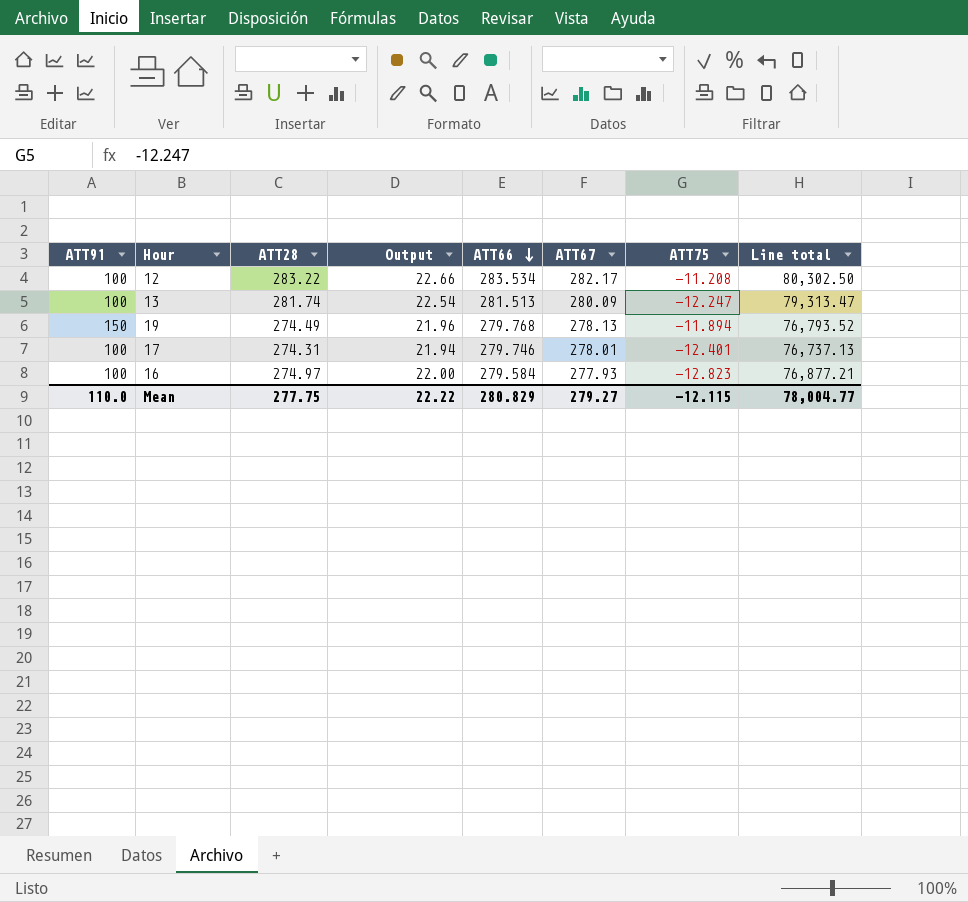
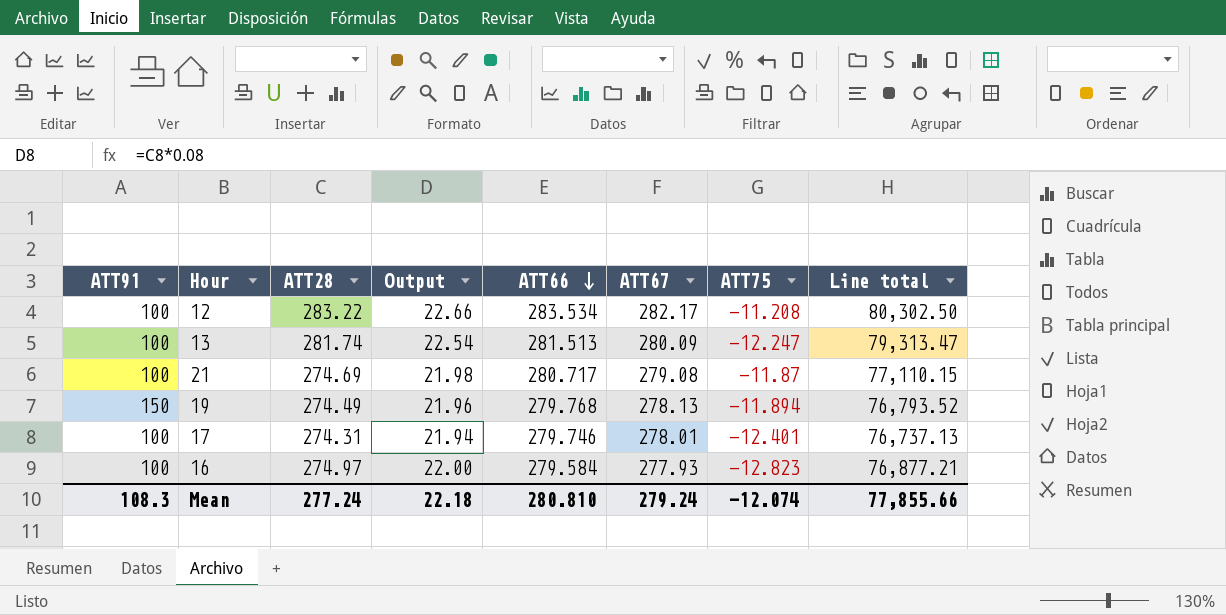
row 21: none -> 100 | 274.69 | 21.98 | 280.717 | 279.08 | -11.87 | 77,110.15
Mean | ATT91: 110.0 -> 108.3
Mean | ATT28: 277.75 -> 277.24
Mean | Output: 22.22 -> 22.18
Mean | ATT66: 280.829 -> 280.810
Mean | ATT67: 279.27 -> 279.24
Mean | ATT75: -12.115 -> -12.074
Mean | Line total: 78,004.77 -> 77,855.66

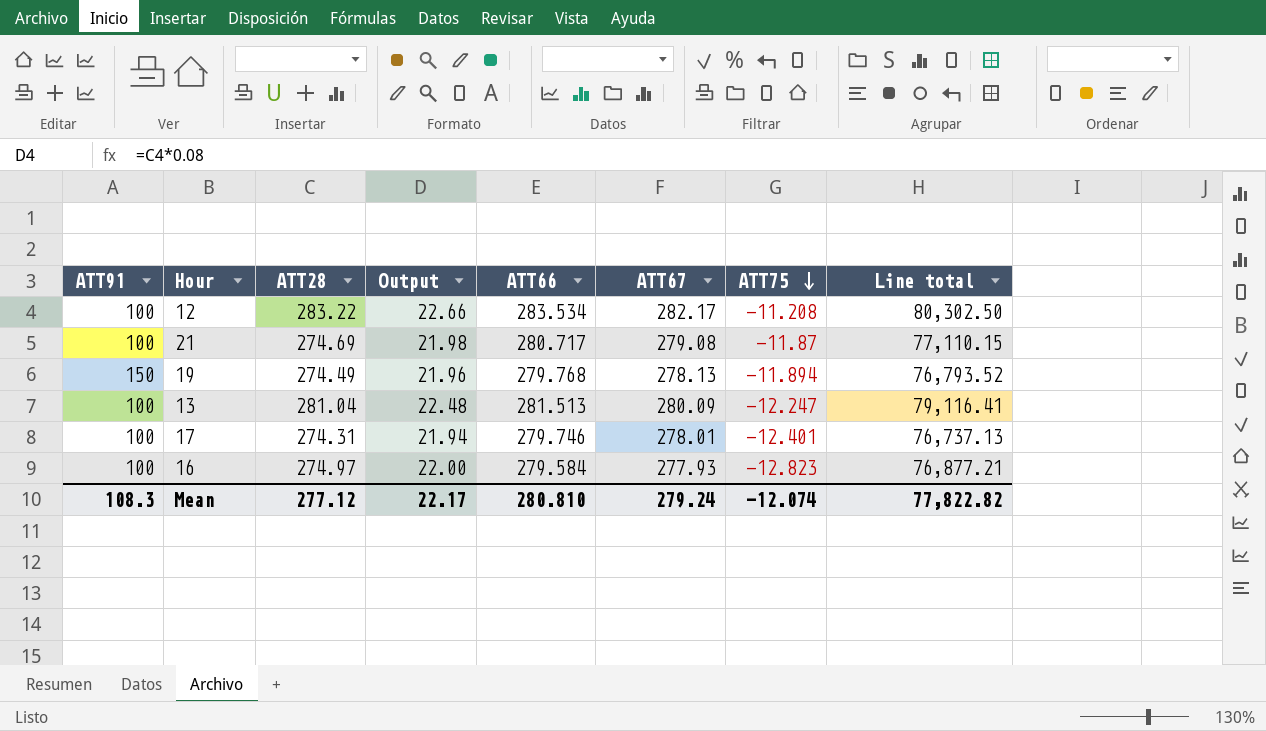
row order: ATT66 descending -> ATT75 descending
13 | ATT28: 281.74 -> 281.04
13 | Output: 22.54 -> 22.48
13 | Line total: 79,313.47 -> 79,116.41
Mean | ATT28: 277.24 -> 277.12
Mean | Output: 22.18 -> 22.17
Mean | Line total: 77,855.66 -> 77,822.82

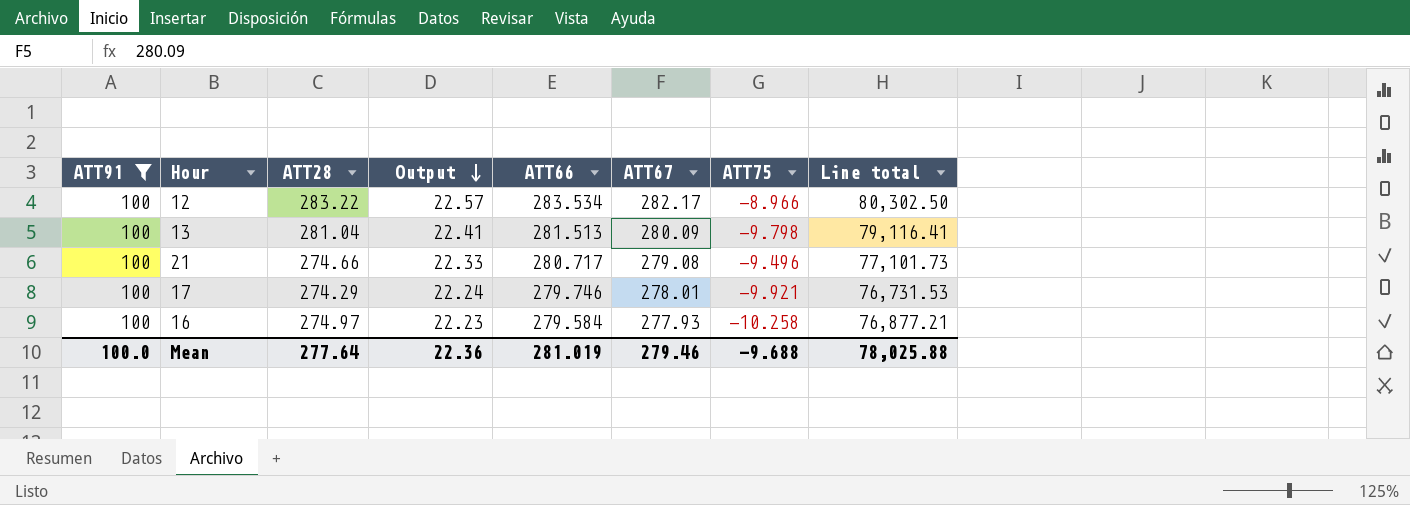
filter: none -> ATT91 = 100
row order: ATT75 descending -> Output descending
column Output | formula: [ATT28] * 0.08 -> [ATT67] * 0.08
12 | ATT75: -11.208 -> -8.966
13 | ATT75: -12.247 -> -9.798
21 | ATT28: 274.69 -> 274.66
21 | ATT75: -11.87 -> -9.496
21 | Line total: 77,110.15 -> 77,101.73
17 | ATT28: 274.31 -> 274.29
17 | ATT75: -12.401 -> -9.921
17 | Line total: 76,737.13 -> 76,731.53
16 | ATT75: -12.823 -> -10.258
Mean | ATT91: 108.3 -> 100.0
Mean | ATT28: 277.12 -> 277.64
Mean | Output: 22.17 -> 22.36
Mean | ATT66: 280.810 -> 281.019
Mean | ATT67: 279.24 -> 279.46
Mean | ATT75: -12.074 -> -9.688
Mean | Line total: 77,822.82 -> 78,025.88

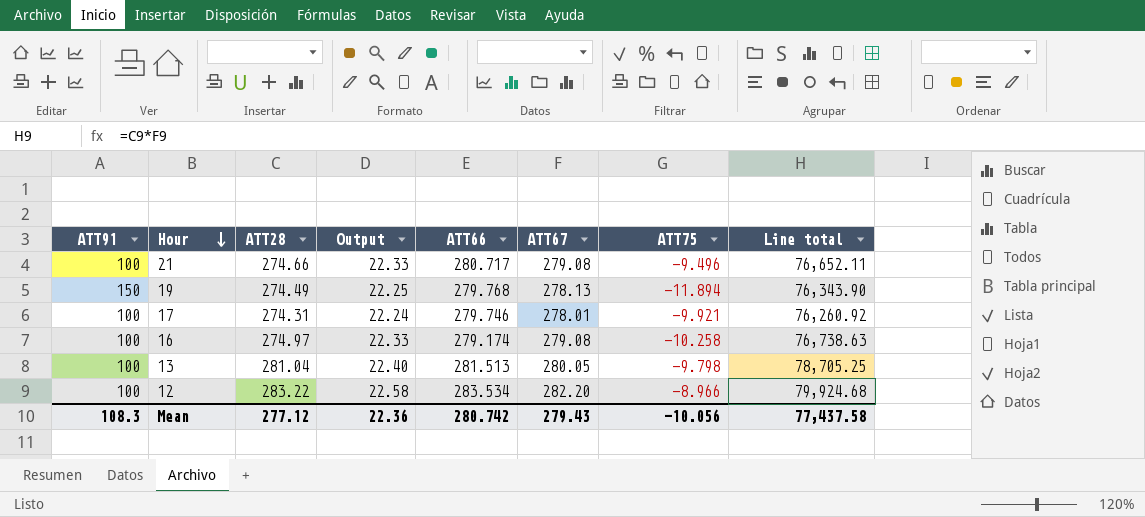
filter: ATT91 = 100 -> none
row order: Output descending -> Hour descending
column Line total | formula: [ATT28] * [ATT66] -> [ATT28] * [ATT67]
17 | ATT28: 274.29 -> 274.31
16 | Output: 22.23 -> 22.33
16 | ATT66: 279.584 -> 279.174
16 | ATT67: 277.93 -> 279.08
13 | Output: 22.41 -> 22.40
13 | ATT67: 280.09 -> 280.05
12 | Output: 22.57 -> 22.58
12 | ATT67: 282.17 -> 282.20
Mean | ATT91: 100.0 -> 108.3
Mean | ATT28: 277.64 -> 277.12
Mean | ATT66: 281.019 -> 280.742
Mean | ATT67: 279.46 -> 279.43
Mean | ATT75: -9.688 -> -10.056
Mean | Line total: 78,025.88 -> 77,437.58

